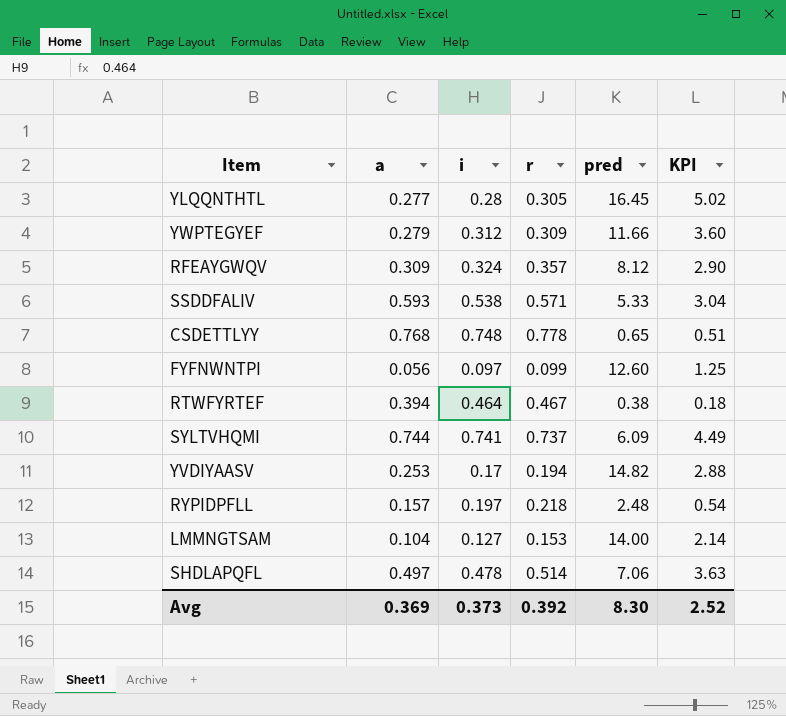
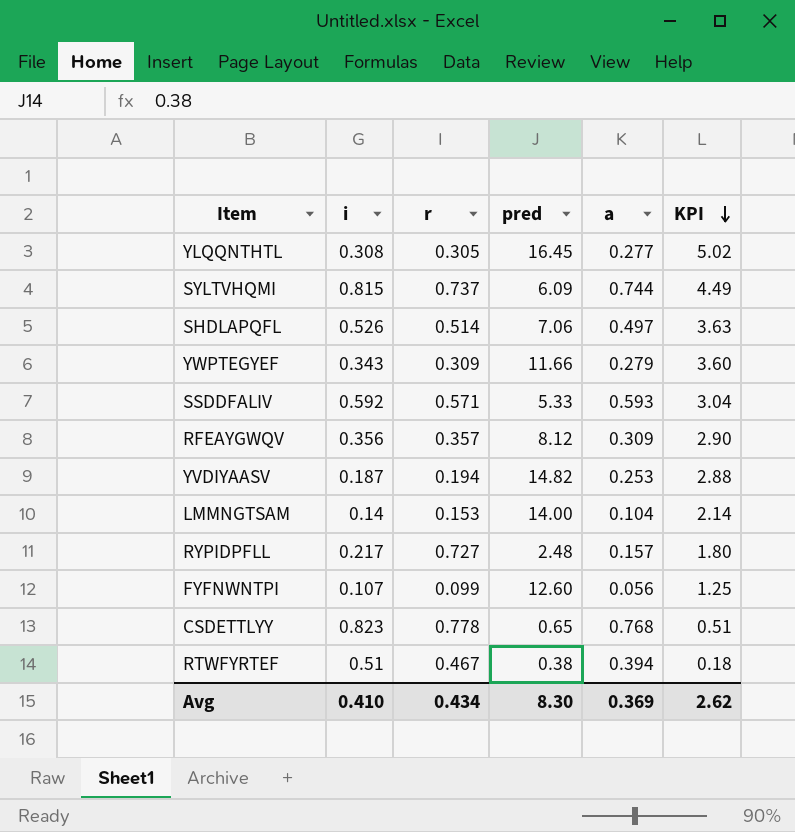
row order: none -> KPI descending
column a | position: 2 -> 5
YLQQNTHTL | i: 0.28 -> 0.308
SYLTVHQMI | i: 0.741 -> 0.815
SHDLAPQFL | i: 0.478 -> 0.526
YWPTEGYEF | i: 0.312 -> 0.343
SSDDFALIV | i: 0.538 -> 0.592
RFEAYGWQV | i: 0.324 -> 0.356
YVDIYAASV | i: 0.17 -> 0.187
LMMNGTSAM | i: 0.127 -> 0.14
RYPIDPFLL | i: 0.197 -> 0.217
RYPIDPFLL | r: 0.218 -> 0.727
RYPIDPFLL | KPI: 0.54 -> 1.80
FYFNWNTPI | i: 0.097 -> 0.107
CSDETTLYY | i: 0.748 -> 0.823
RTWFYRTEF | i: 0.464 -> 0.51
Avg | i: 0.373 -> 0.410
Avg | r: 0.392 -> 0.434
Avg | KPI: 2.52 -> 2.62

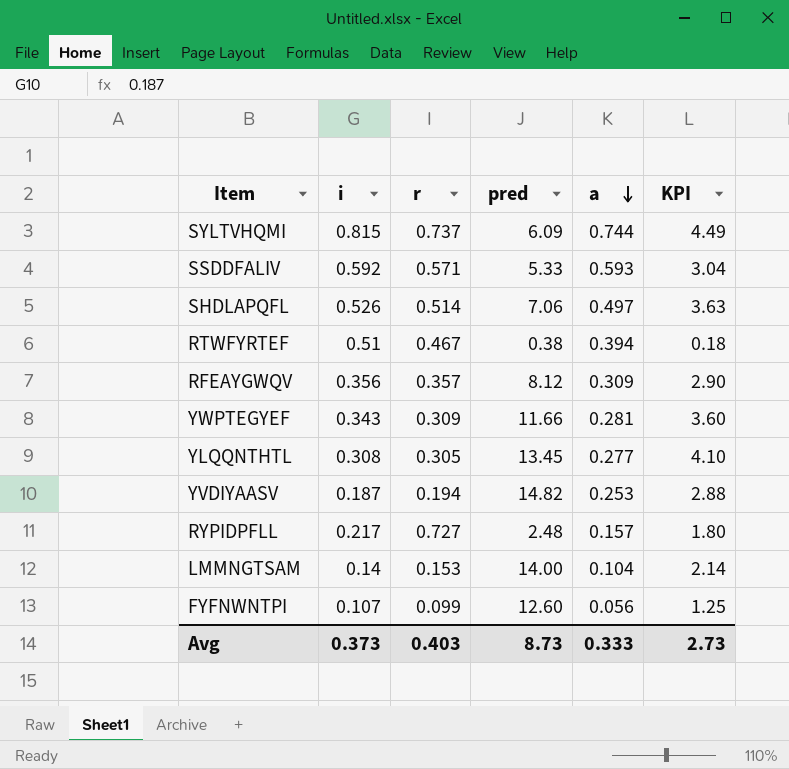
row order: KPI descending -> a descending
row CSDETTLYY: 0.823 | 0.778 | 0.65 | 0.768 | 0.51 -> none
YWPTEGYEF | a: 0.279 -> 0.281
YLQQNTHTL | pred: 16.45 -> 13.45
YLQQNTHTL | KPI: 5.02 -> 4.10
Avg | i: 0.410 -> 0.373
Avg | r: 0.434 -> 0.403
Avg | pred: 8.30 -> 8.73
Avg | a: 0.369 -> 0.333
Avg | KPI: 2.62 -> 2.73

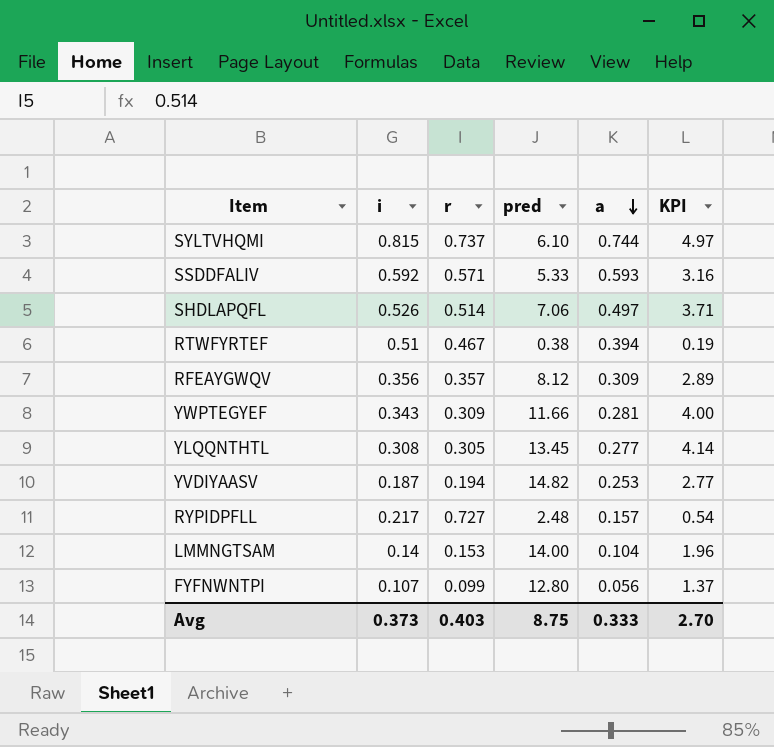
column KPI | formula: [r] * [pred] -> [i] * [pred]
SYLTVHQMI | pred: 6.09 -> 6.10
FYFNWNTPI | pred: 12.60 -> 12.80
Avg | pred: 8.73 -> 8.75
Avg | KPI: 2.73 -> 2.70

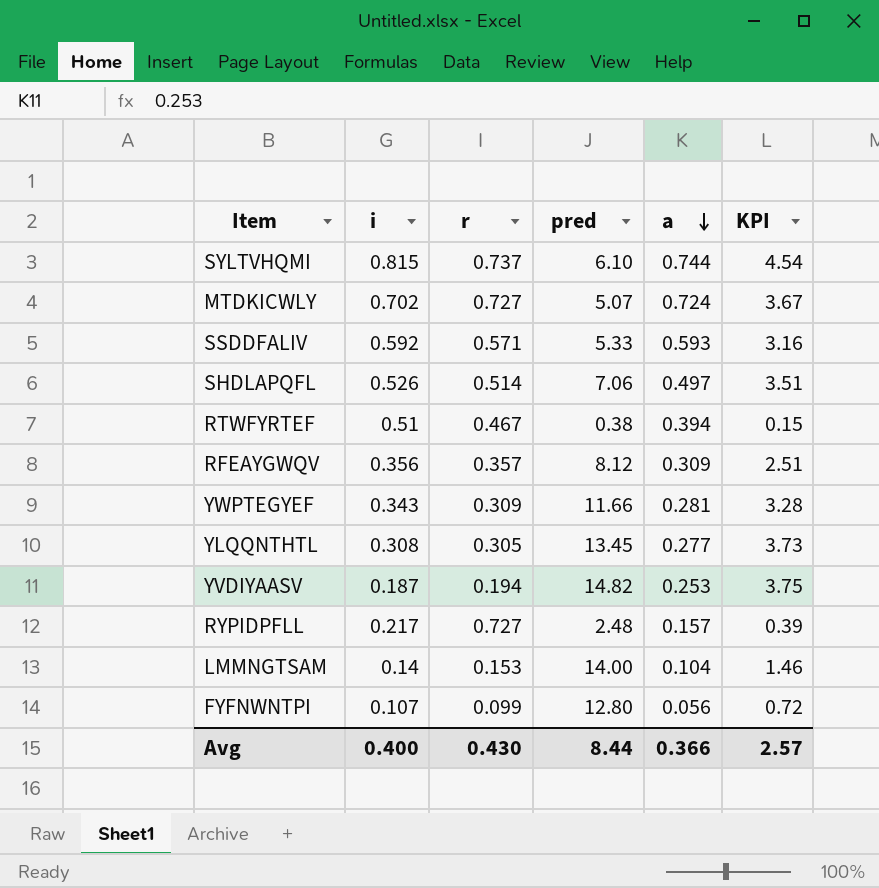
column KPI | formula: [i] * [pred] -> [pred] * [a]
row MTDKICWLY: none -> 0.702 | 0.727 | 5.07 | 0.724 | 3.67
Avg | i: 0.373 -> 0.400
Avg | r: 0.403 -> 0.430
Avg | pred: 8.75 -> 8.44
Avg | a: 0.333 -> 0.366
Avg | KPI: 2.70 -> 2.57

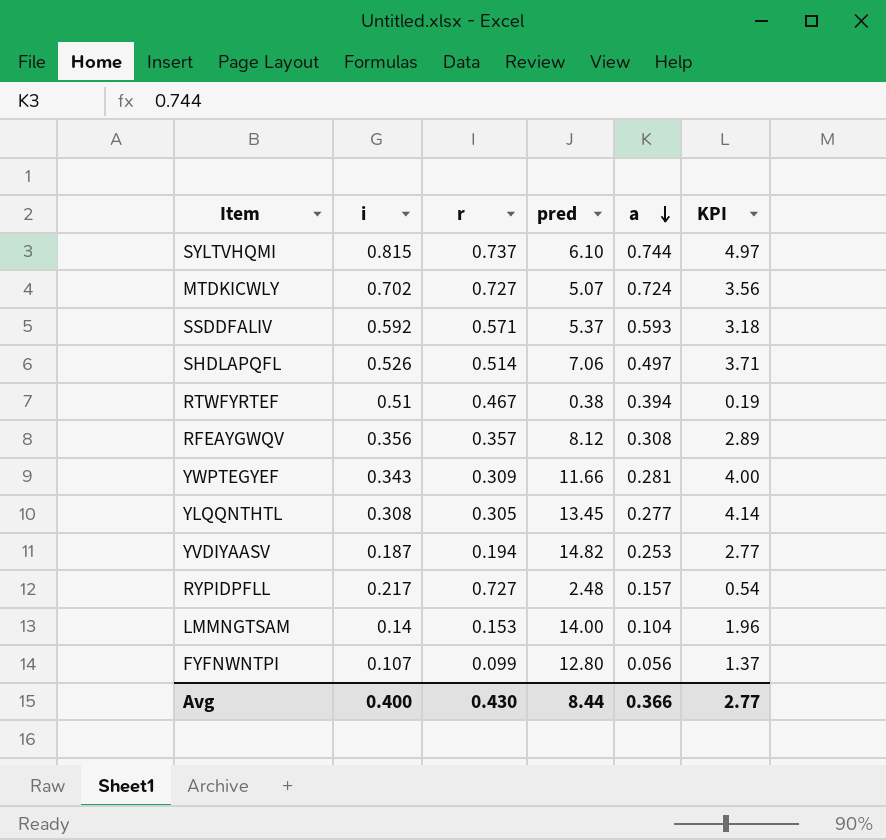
column KPI | formula: [pred] * [a] -> [i] * [pred]
SSDDFALIV | pred: 5.33 -> 5.37
RFEAYGWQV | a: 0.309 -> 0.308
Avg | KPI: 2.57 -> 2.77

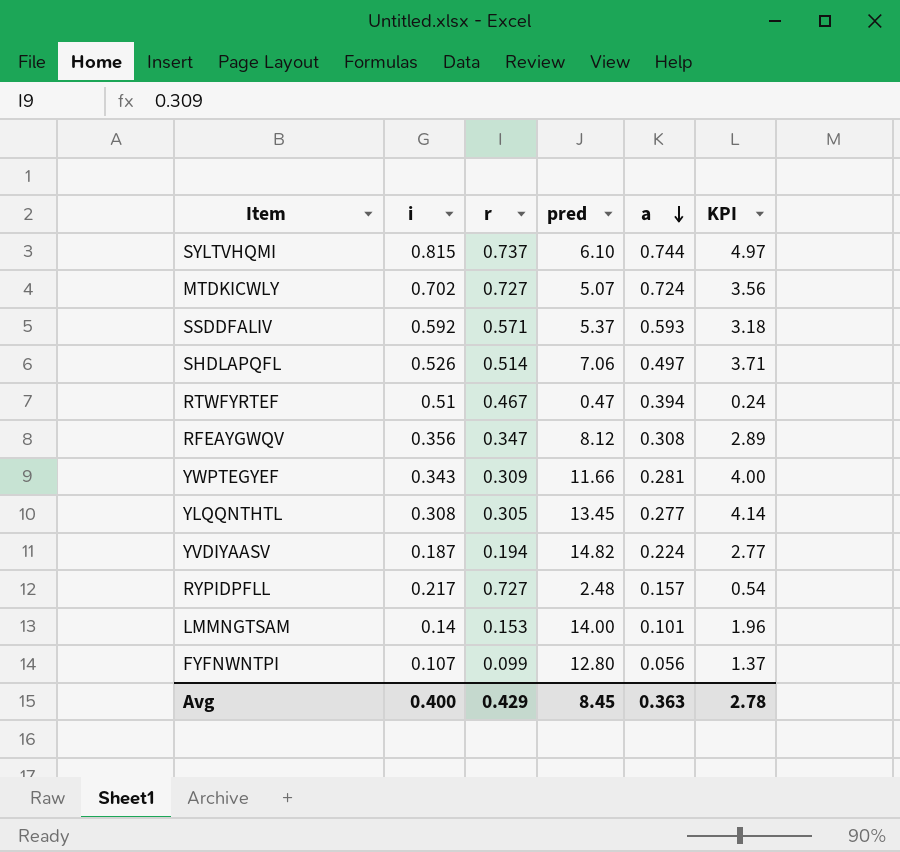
RTWFYRTEF | pred: 0.38 -> 0.47
RTWFYRTEF | KPI: 0.19 -> 0.24
RFEAYGWQV | r: 0.357 -> 0.347
YVDIYAASV | a: 0.253 -> 0.224
LMMNGTSAM | a: 0.104 -> 0.101
Avg | r: 0.430 -> 0.429
Avg | pred: 8.44 -> 8.45
Avg | a: 0.366 -> 0.363
Avg | KPI: 2.77 -> 2.78

